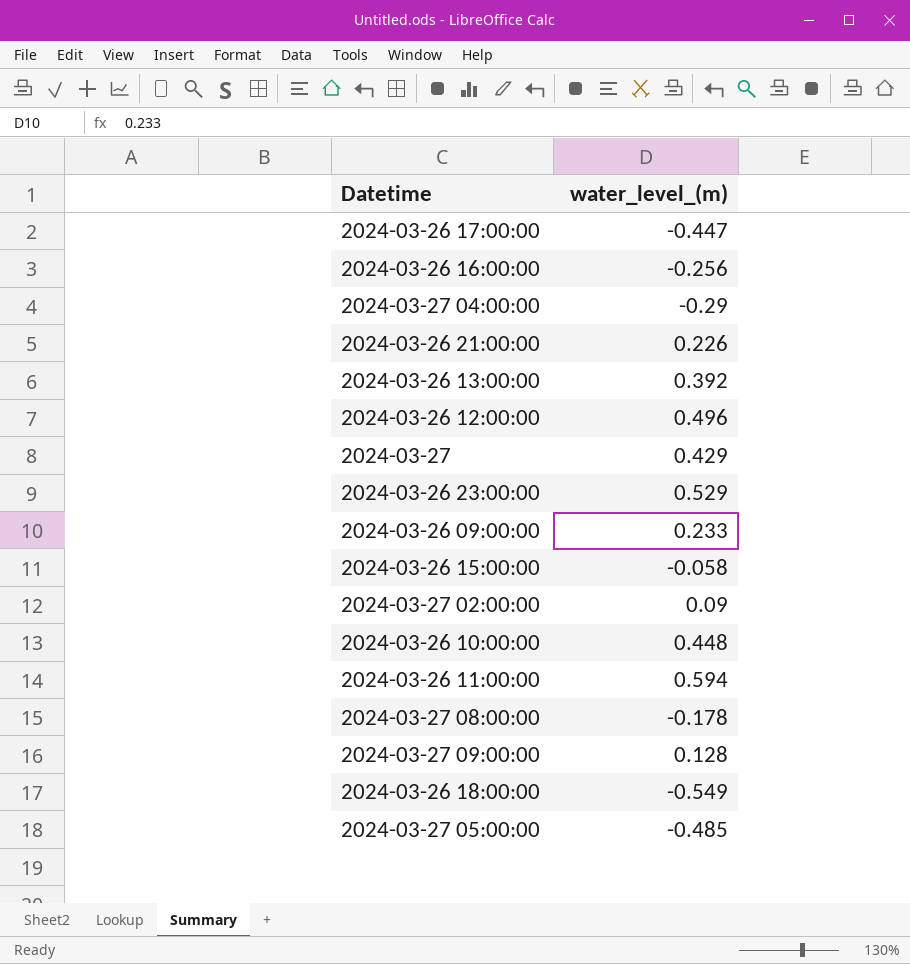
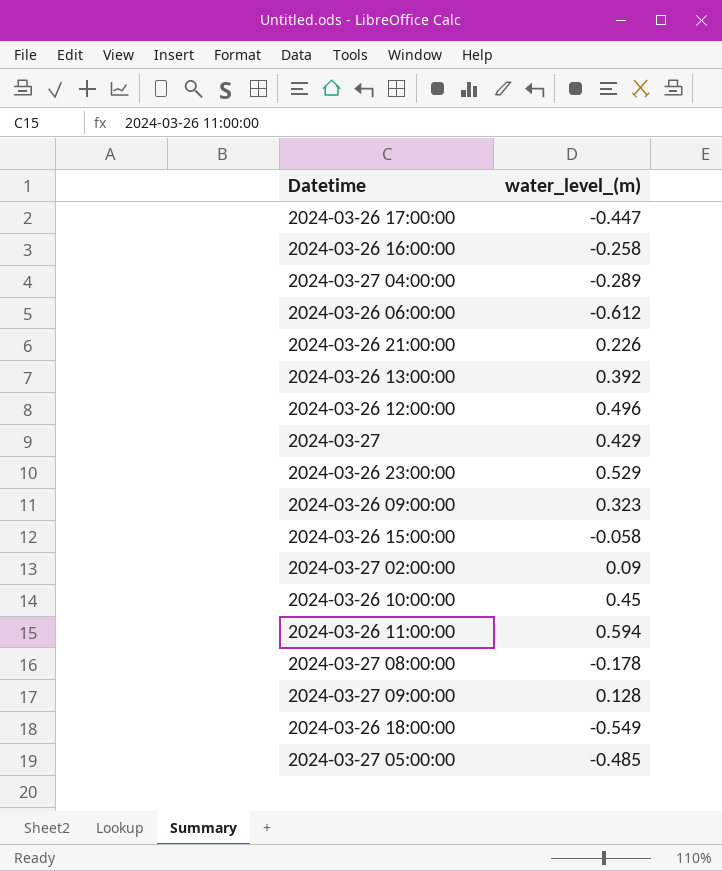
2024-03-26 16:00:00 | water_level_(m): -0.256 -> -0.258
2024-03-27 04:00:00 | water_level_(m): -0.29 -> -0.289
row 2024-03-26 06:00:00: none -> -0.612
2024-03-26 09:00:00 | water_level_(m): 0.233 -> 0.323
2024-03-26 10:00:00 | water_level_(m): 0.448 -> 0.45

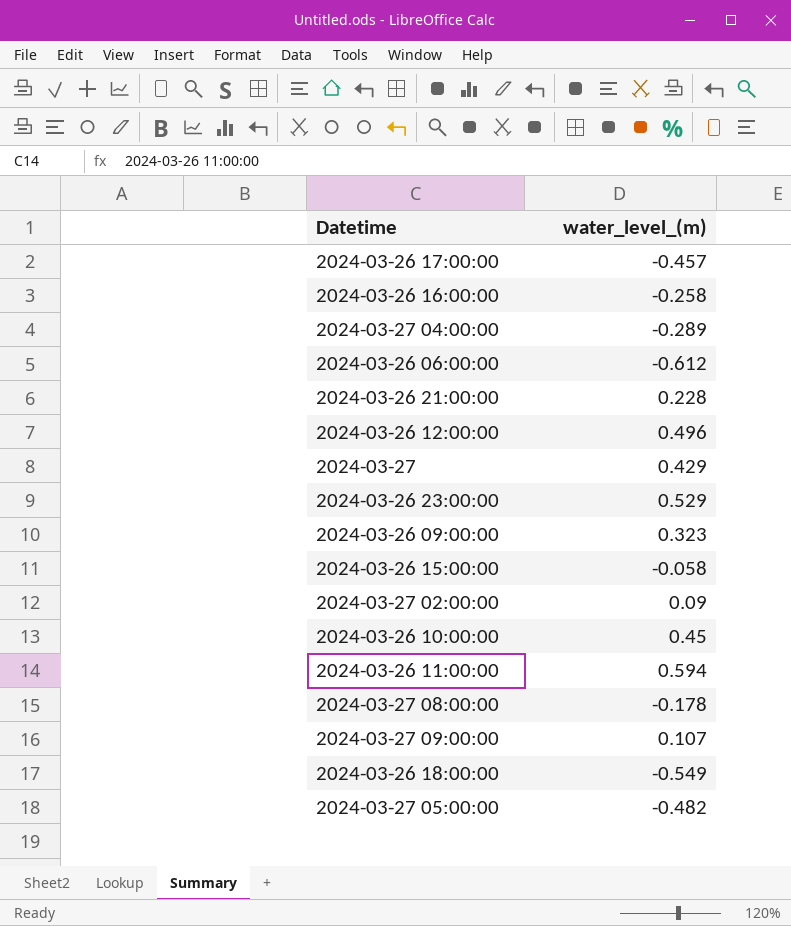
row 2024-03-26 13:00:00: 0.392 -> none
2024-03-26 17:00:00 | water_level_(m): -0.447 -> -0.457
2024-03-26 21:00:00 | water_level_(m): 0.226 -> 0.228
2024-03-27 09:00:00 | water_level_(m): 0.128 -> 0.107
2024-03-27 05:00:00 | water_level_(m): -0.485 -> -0.482

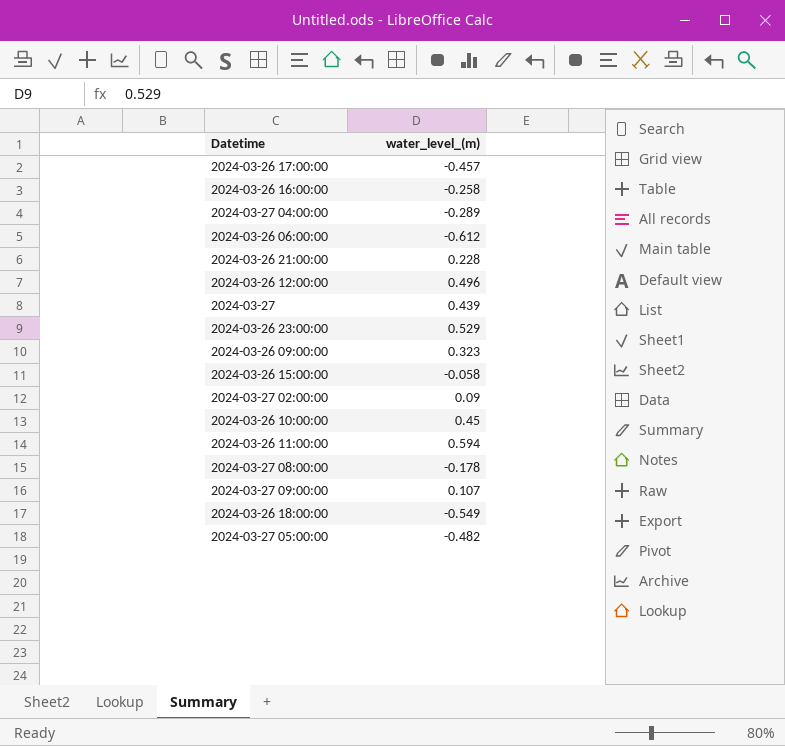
2024-03-27 | water_level_(m): 0.429 -> 0.439

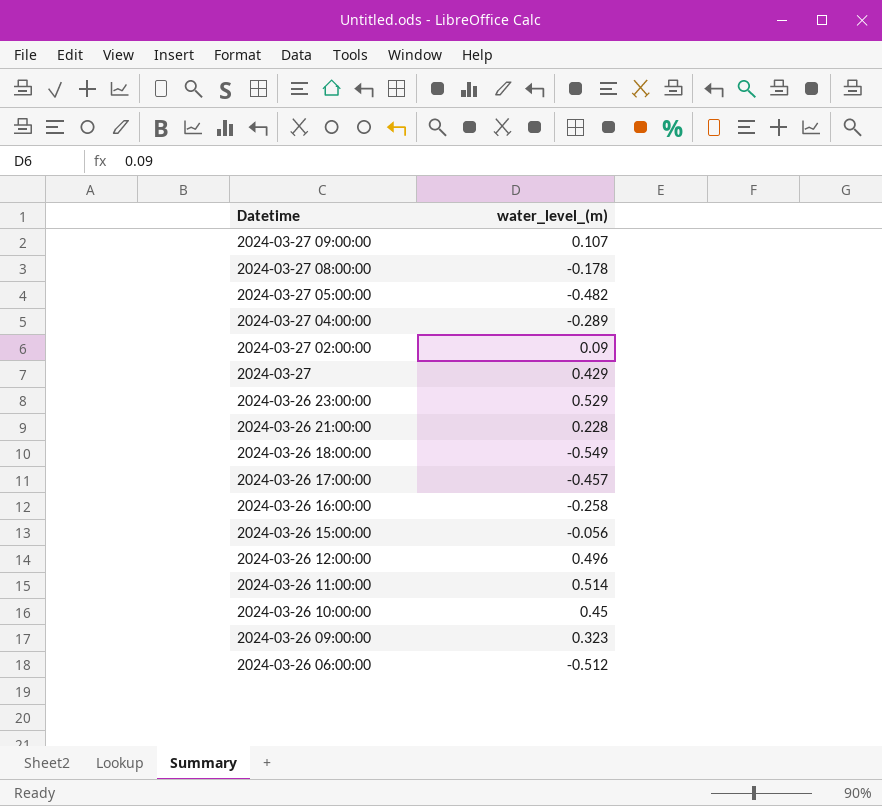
row order: none -> Datetime descending
2024-03-27 | water_level_(m): 0.439 -> 0.429
2024-03-26 15:00:00 | water_level_(m): -0.058 -> -0.056
2024-03-26 11:00:00 | water_level_(m): 0.594 -> 0.514
2024-03-26 06:00:00 | water_level_(m): -0.612 -> -0.512

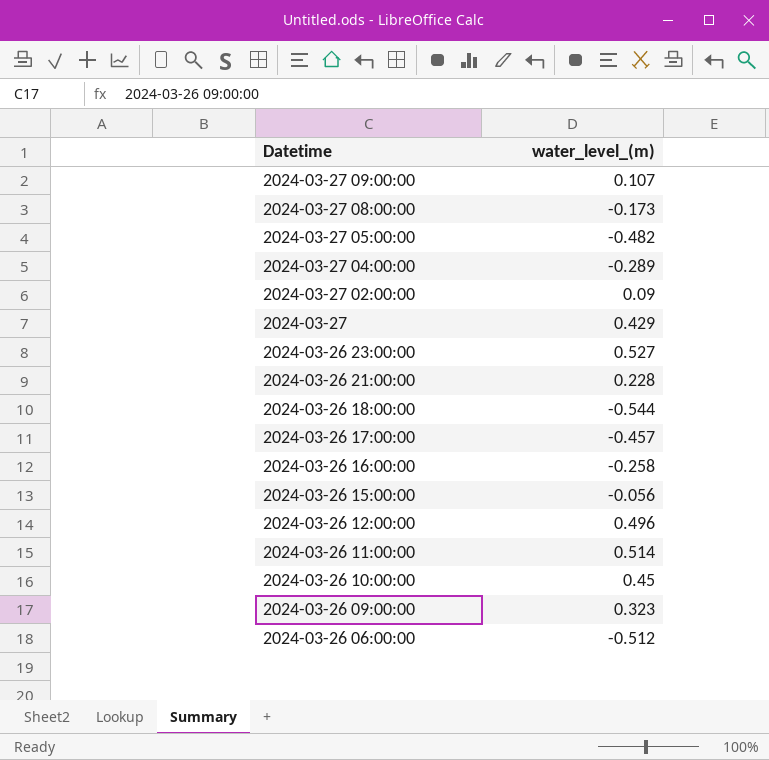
2024-03-27 08:00:00 | water_level_(m): -0.178 -> -0.173
2024-03-26 23:00:00 | water_level_(m): 0.529 -> 0.527
2024-03-26 18:00:00 | water_level_(m): -0.549 -> -0.544

